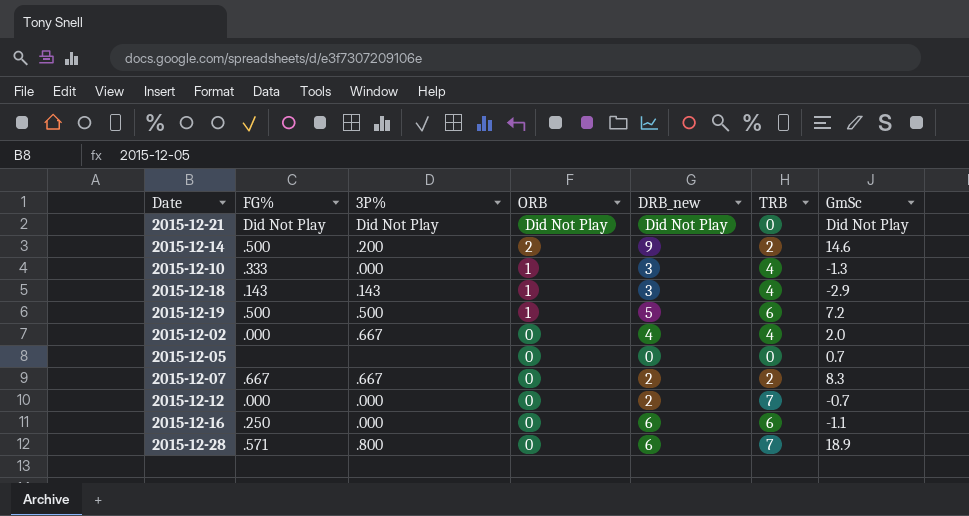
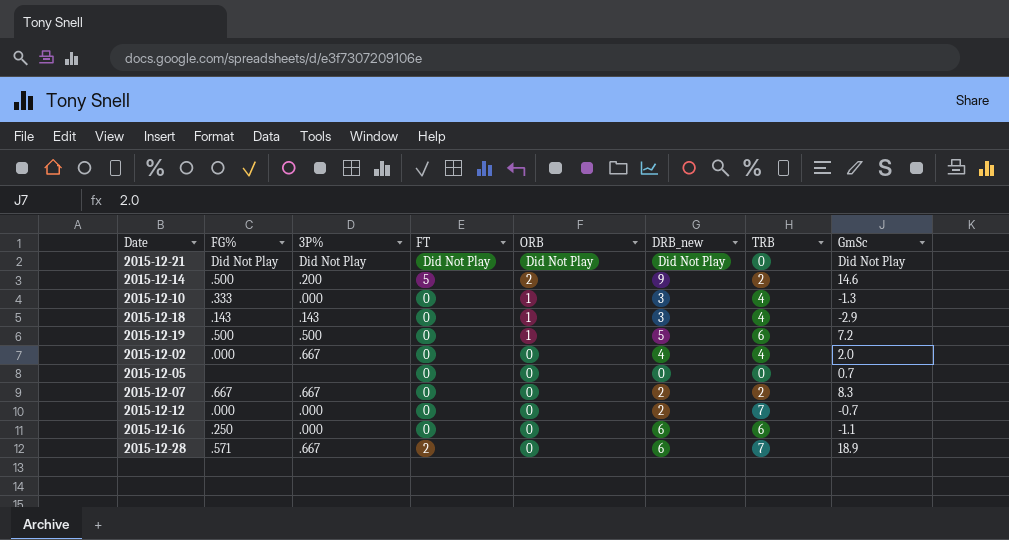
column FT | position: none -> 4
2015-12-28 | 3P%: .800 -> .667

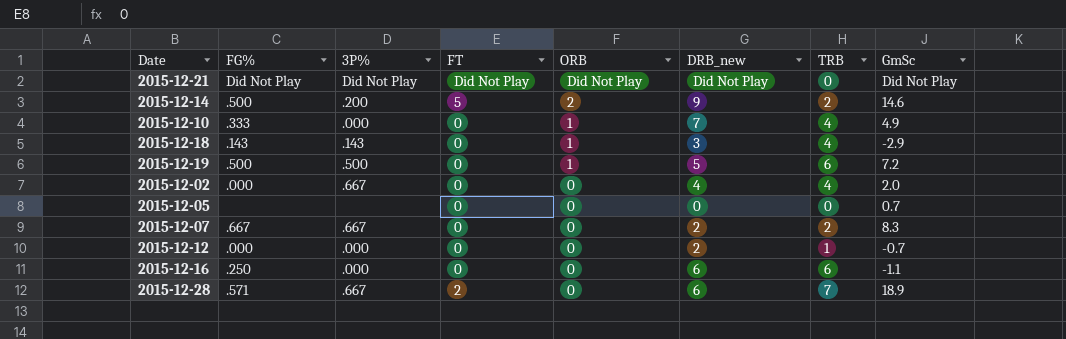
2015-12-10 | DRB_new: 3 -> 7
2015-12-10 | GmSc: -1.3 -> 4.9
2015-12-12 | TRB: 7 -> 1

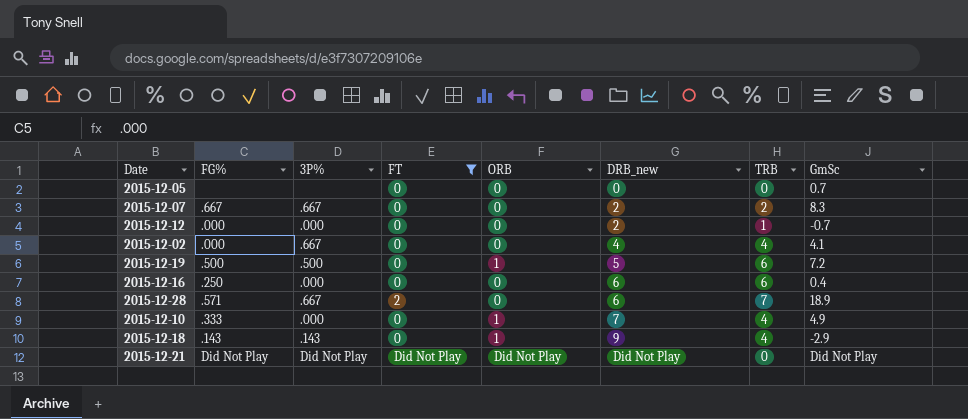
filter: none -> FT != 5
row order: ORB descending -> DRB_new ascending
2015-12-02 | GmSc: 2.0 -> 4.1
2015-12-16 | GmSc: -1.1 -> 0.4
2015-12-18 | DRB_new: 3 -> 9

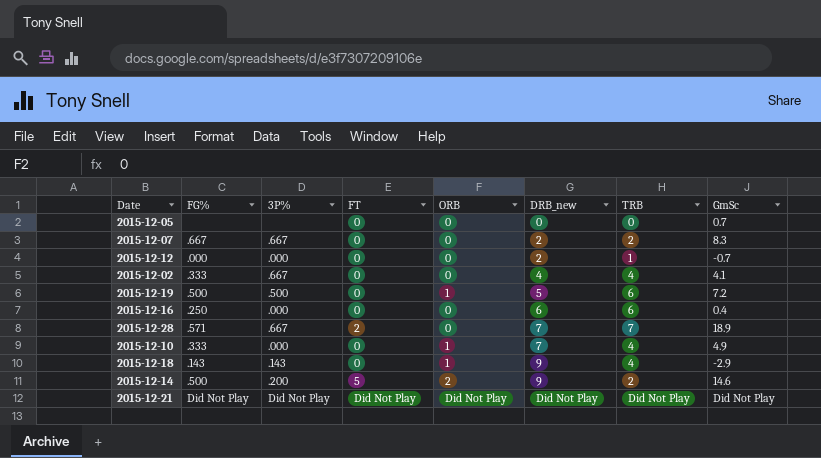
filter: FT != 5 -> none
2015-12-02 | FG%: .000 -> .333
2015-12-28 | DRB_new: 6 -> 7
2015-12-21 | TRB: 0 -> Did Not Play

